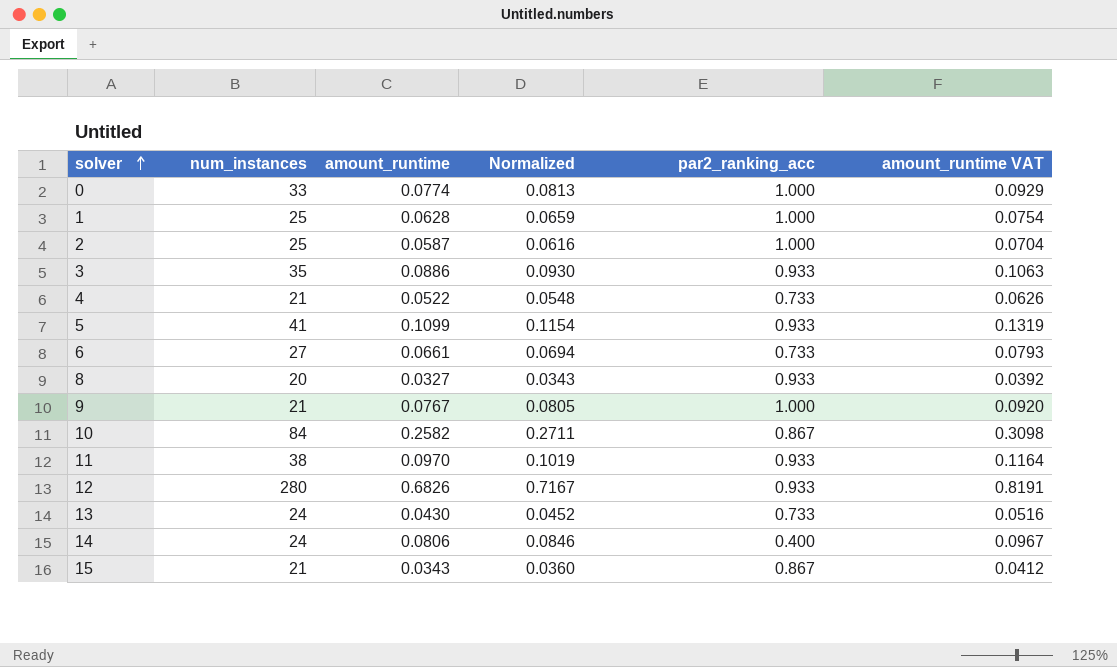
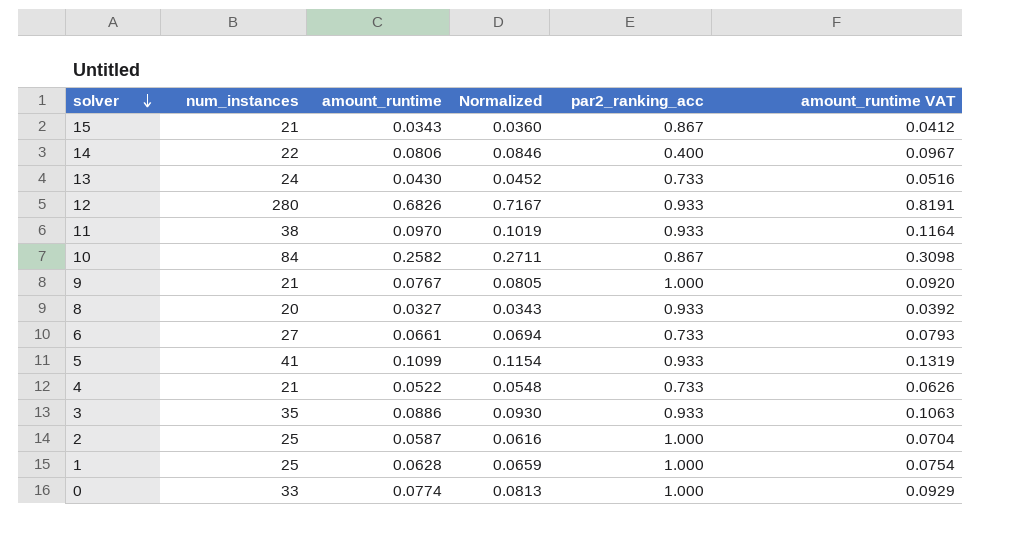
row order: solver ascending -> solver descending
14 | num_instances: 24 -> 22

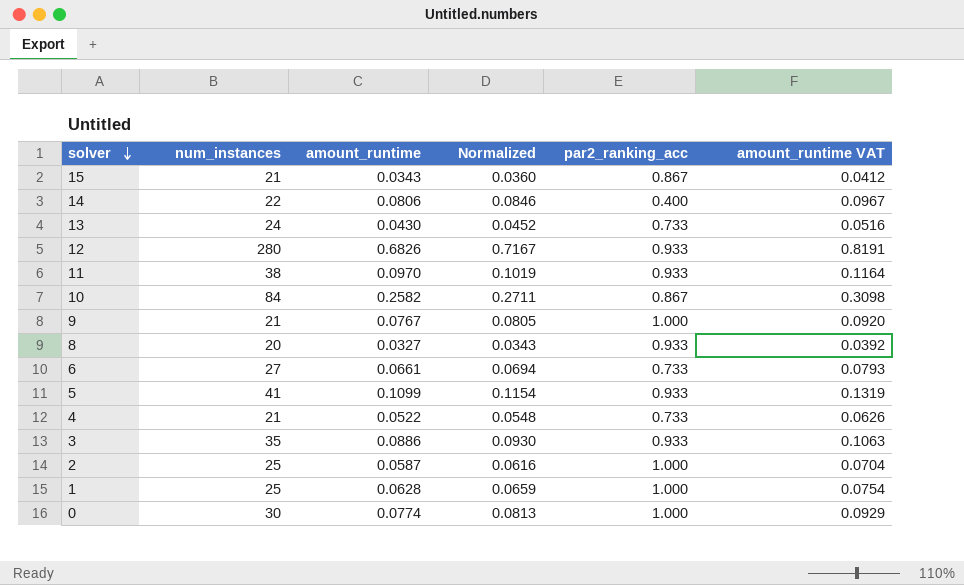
0 | num_instances: 33 -> 30

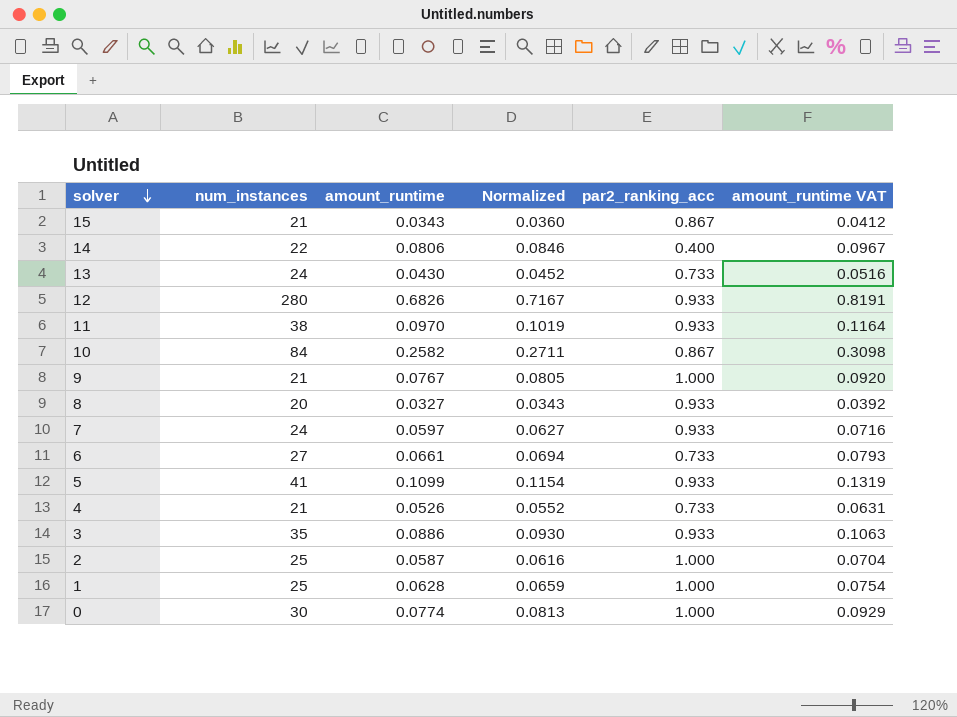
row 7: none -> 24 | 0.0597 | 0.0627 | 0.933 | 0.0716
4 | amount_runtime: 0.0522 -> 0.0526
4 | Normalized: 0.0548 -> 0.0552
4 | amount_runtime VAT: 0.0626 -> 0.0631

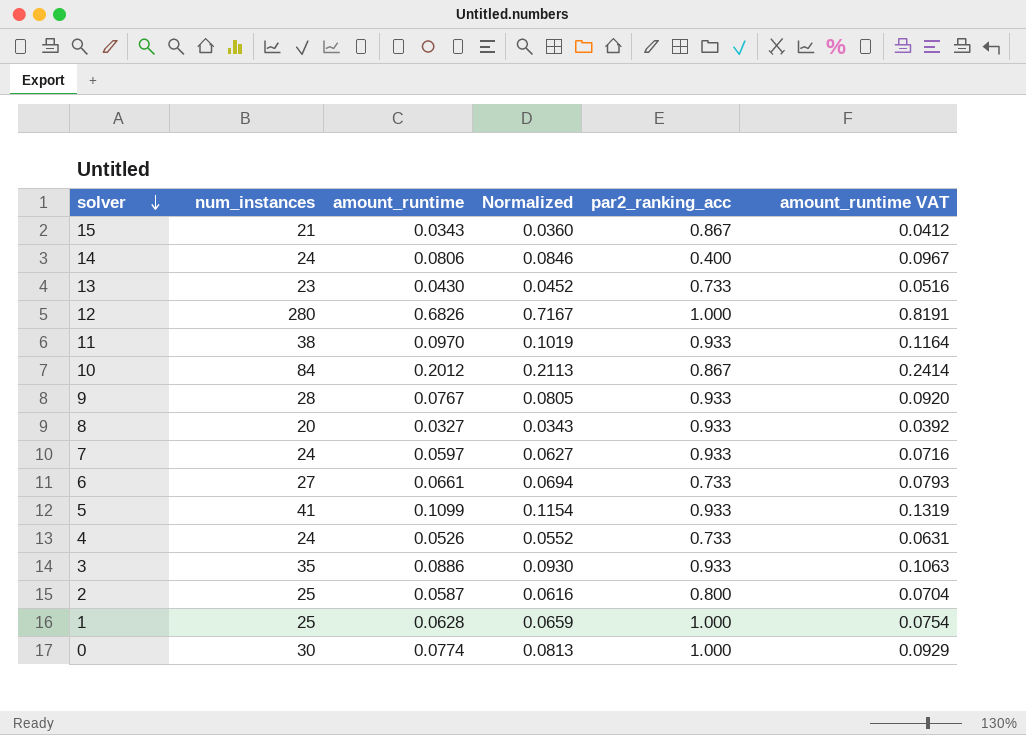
14 | num_instances: 22 -> 24
13 | num_instances: 24 -> 23
12 | par2_ranking_acc: 0.933 -> 1.000
10 | amount_runtime: 0.2582 -> 0.2012
10 | Normalized: 0.2711 -> 0.2113
10 | amount_runtime VAT: 0.3098 -> 0.2414
9 | num_instances: 21 -> 28
9 | par2_ranking_acc: 1.000 -> 0.933
4 | num_instances: 21 -> 24
2 | par2_ranking_acc: 1.000 -> 0.800

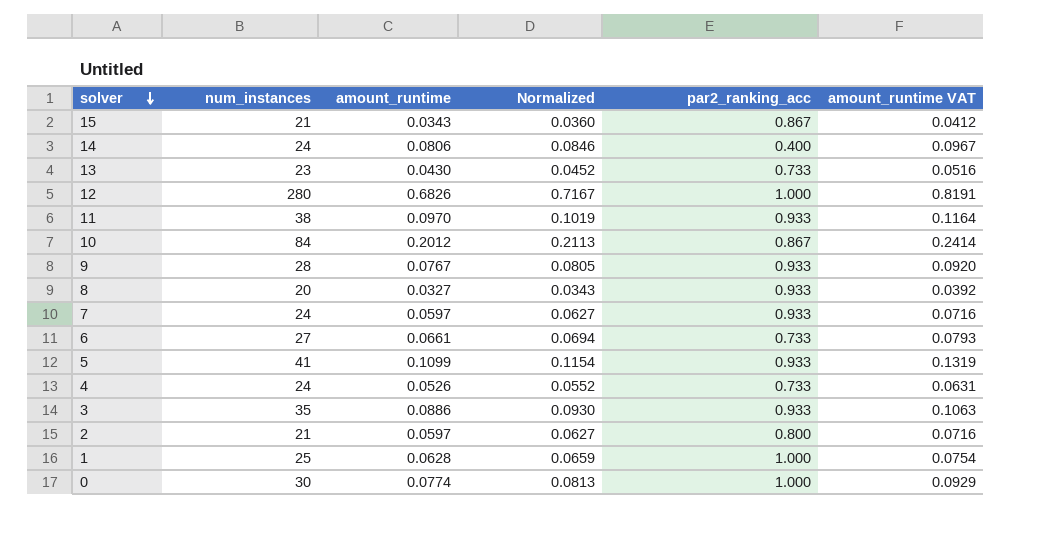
2 | num_instances: 25 -> 21
2 | amount_runtime: 0.0587 -> 0.0597
2 | Normalized: 0.0616 -> 0.0627
2 | amount_runtime VAT: 0.0704 -> 0.0716

